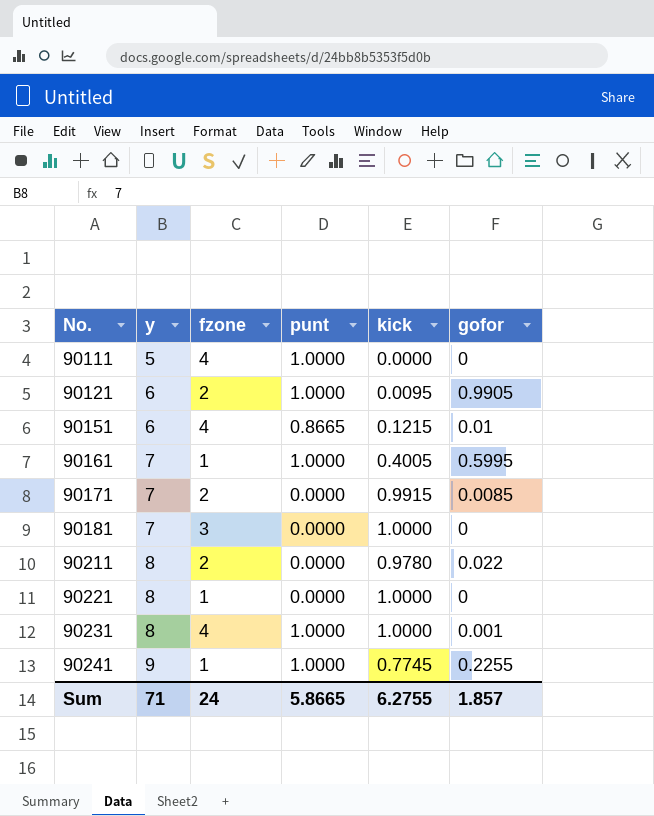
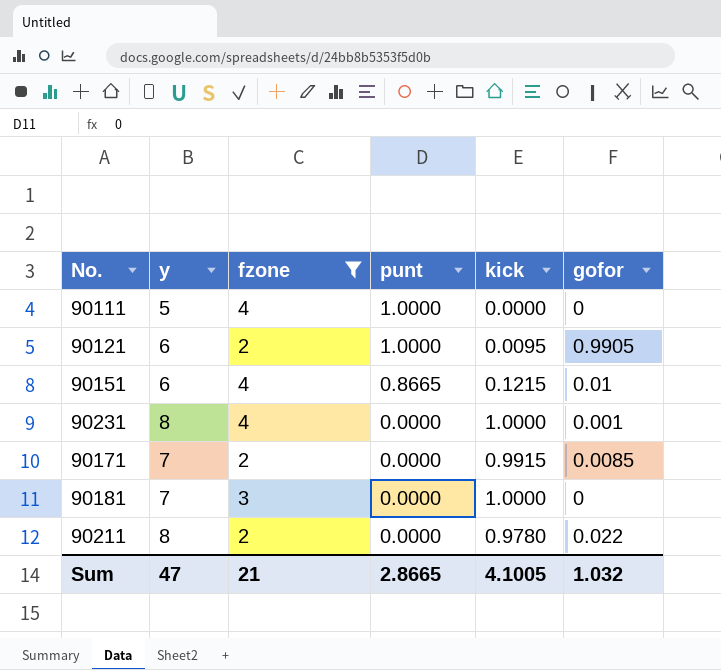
filter: none -> fzone != 1
row order: No. ascending -> punt descending
90231 | punt: 1.0000 -> 0.0000
Sum | y: 71 -> 47
Sum | fzone: 24 -> 21
Sum | punt: 5.8665 -> 2.8665
Sum | kick: 6.2755 -> 4.1005
Sum | gofor: 1.857 -> 1.032

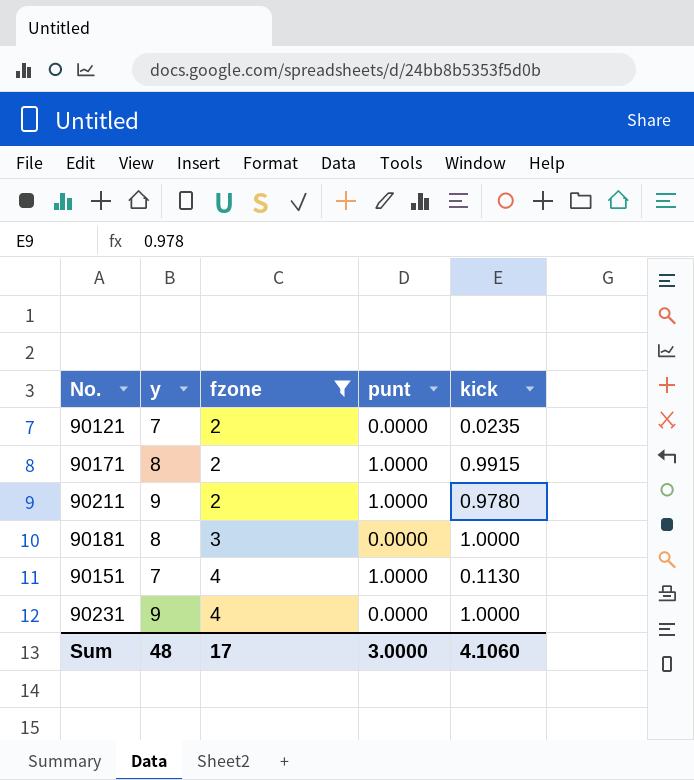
row order: punt descending -> fzone ascending
column gofor | position: 6 -> none
row 90111: 5 | 4 | 1.0000 | 0.0000 | 0 -> none
90121 | y: 6 -> 7
90121 | punt: 1.0000 -> 0.0000
90121 | kick: 0.0095 -> 0.0235
90171 | y: 7 -> 8
90171 | punt: 0.0000 -> 1.0000
90211 | y: 8 -> 9
90211 | punt: 0.0000 -> 1.0000
90181 | y: 7 -> 8
90151 | y: 6 -> 7
90151 | punt: 0.8665 -> 1.0000
90151 | kick: 0.1215 -> 0.1130
90231 | y: 8 -> 9
Sum | y: 47 -> 48
Sum | fzone: 21 -> 17
Sum | punt: 2.8665 -> 3.0000
Sum | kick: 4.1005 -> 4.1060

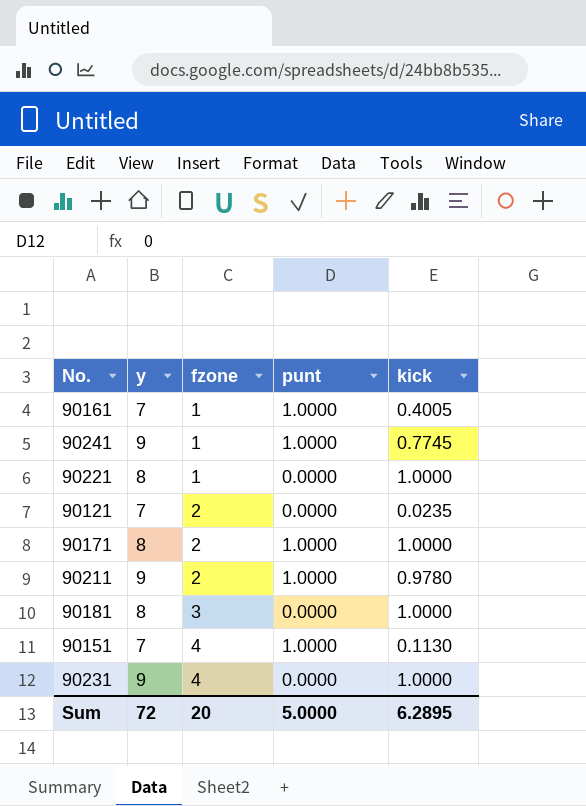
filter: fzone != 1 -> none
90171 | kick: 0.9915 -> 1.0000
Sum | y: 48 -> 72
Sum | fzone: 17 -> 20
Sum | punt: 3.0000 -> 5.0000
Sum | kick: 4.1060 -> 6.2895

